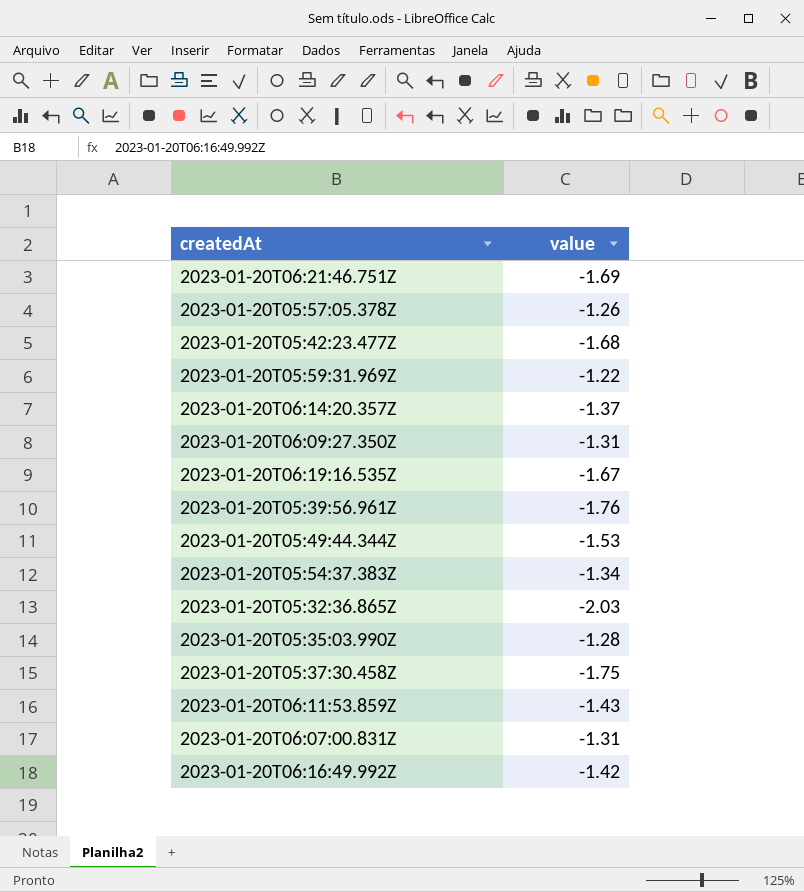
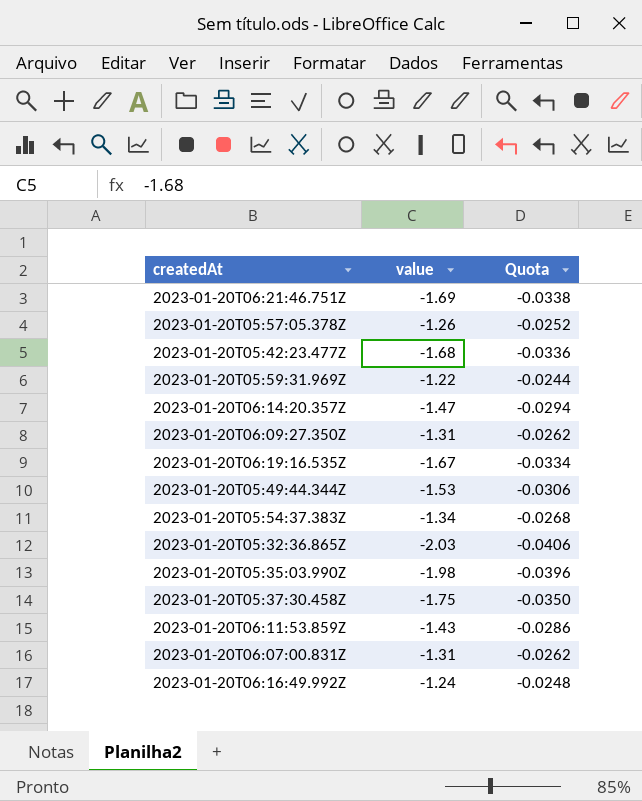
column Quota | formula: none -> [value] * 0.02
row 2023-01-20T05:39:56.961Z: -1.76 -> none
2023-01-20T06:14:20.357Z | value: -1.37 -> -1.47
2023-01-20T05:35:03.990Z | value: -1.28 -> -1.98
2023-01-20T06:16:49.992Z | value: -1.42 -> -1.24

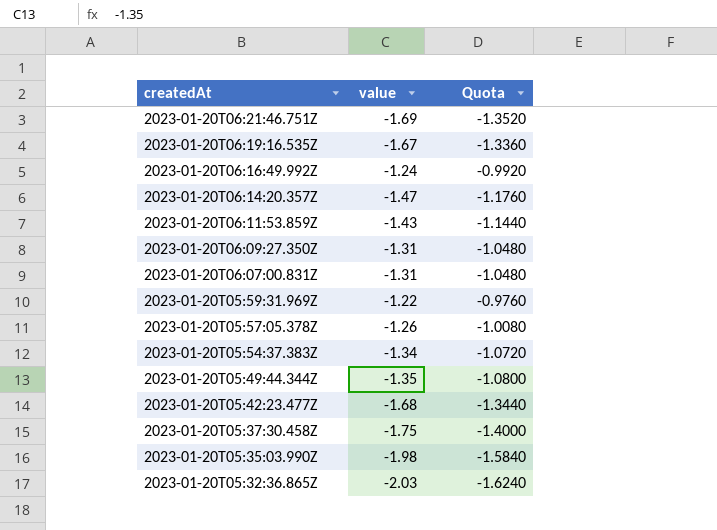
row order: none -> createdAt descending
column Quota | formula: [value] * 0.02 -> [value] * 0.8
2023-01-20T05:49:44.344Z | value: -1.53 -> -1.35

